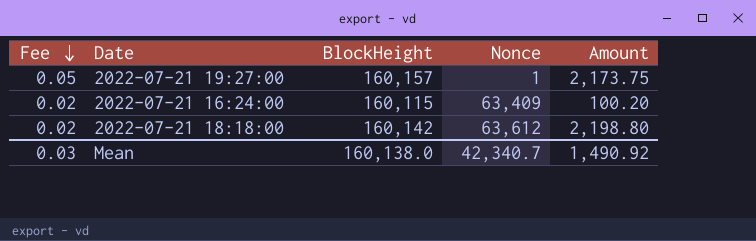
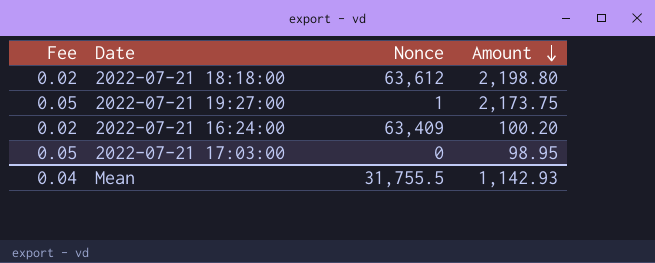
row order: Fee descending -> Amount descending
column BlockHeight | position: 3 -> none
row 2022-07-21 17:03:00: none -> 0.05 | 0 | 98.95
Mean | Fee: 0.03 -> 0.04
Mean | Nonce: 42,340.7 -> 31,755.5
Mean | Amount: 1,490.92 -> 1,142.93

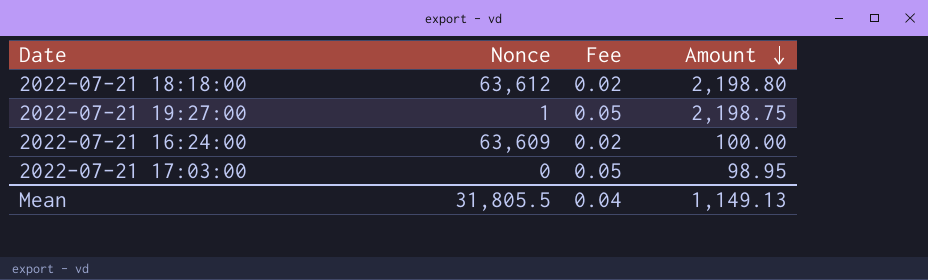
column Fee | position: 1 -> 3
2022-07-21 19:27:00 | Amount: 2,173.75 -> 2,198.75
2022-07-21 16:24:00 | Nonce: 63,409 -> 63,609
2022-07-21 16:24:00 | Amount: 100.20 -> 100.00
Mean | Nonce: 31,755.5 -> 31,805.5
Mean | Amount: 1,142.93 -> 1,149.13

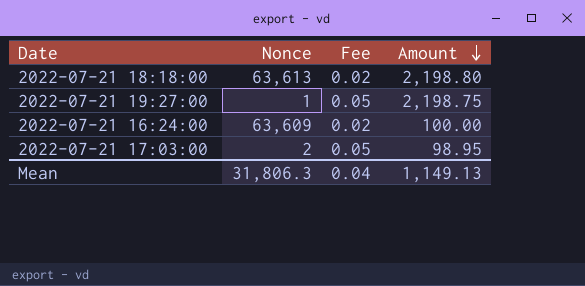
2022-07-21 18:18:00 | Nonce: 63,612 -> 63,613
2022-07-21 17:03:00 | Nonce: 0 -> 2
Mean | Nonce: 31,805.5 -> 31,806.3

